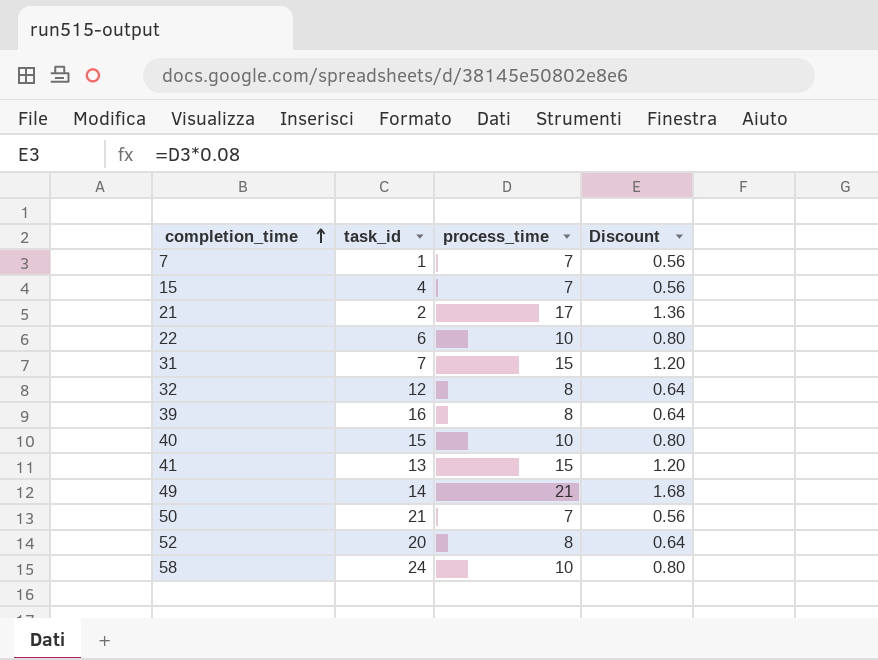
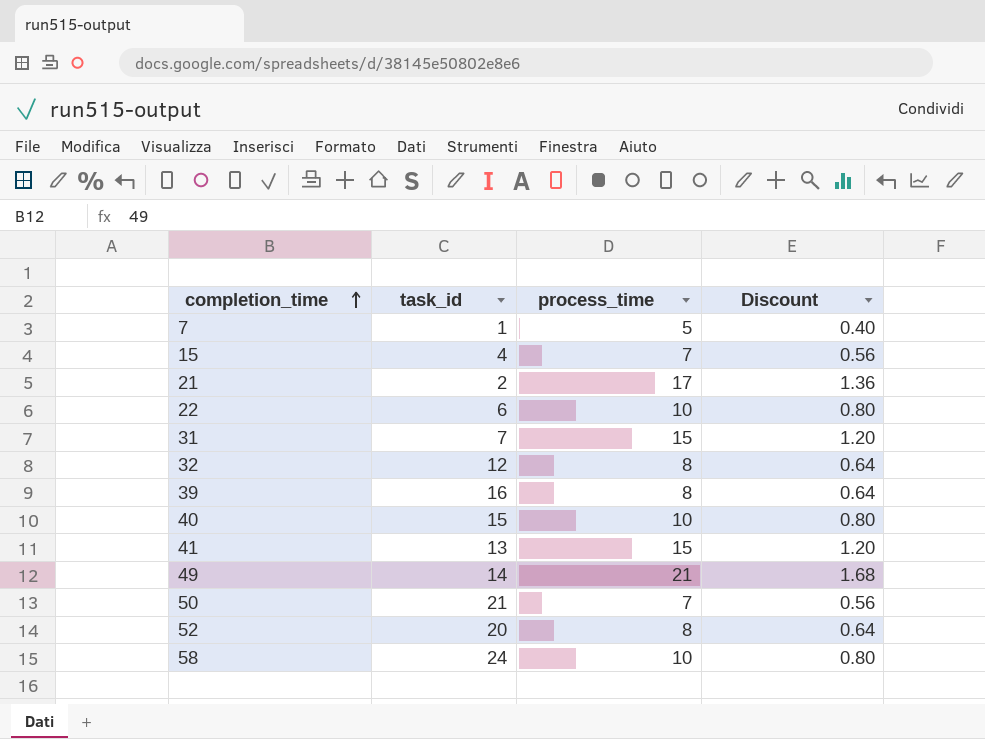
7 | process_time: 7 -> 5
7 | Discount: 0.56 -> 0.40

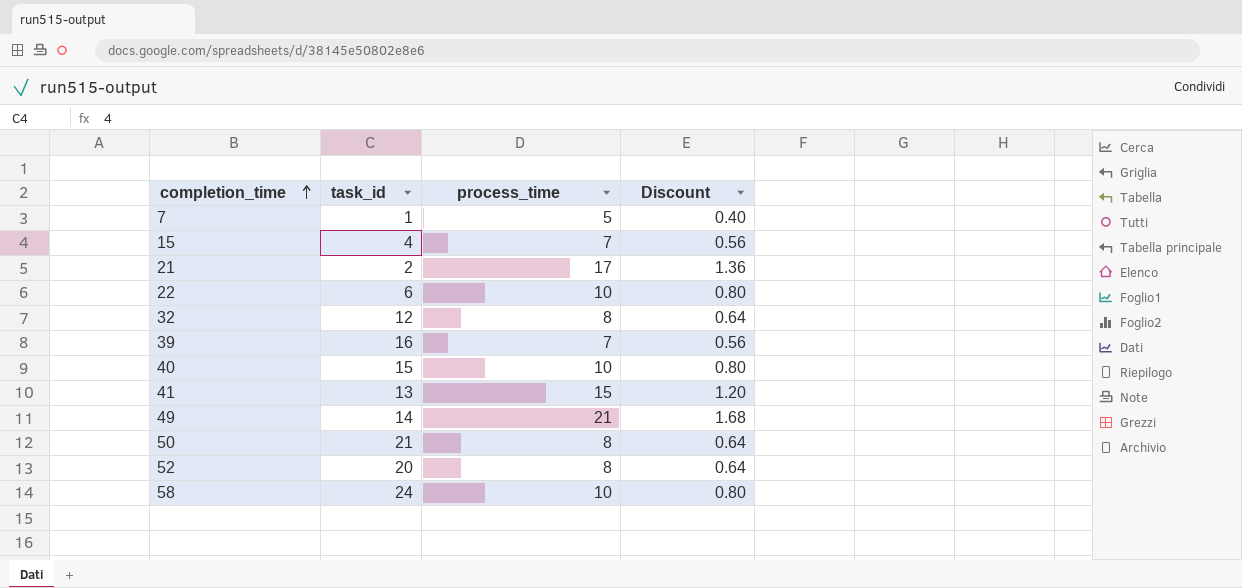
row 31: 7 | 15 | 1.20 -> none
39 | process_time: 8 -> 7
39 | Discount: 0.64 -> 0.56
50 | process_time: 7 -> 8
50 | Discount: 0.56 -> 0.64

